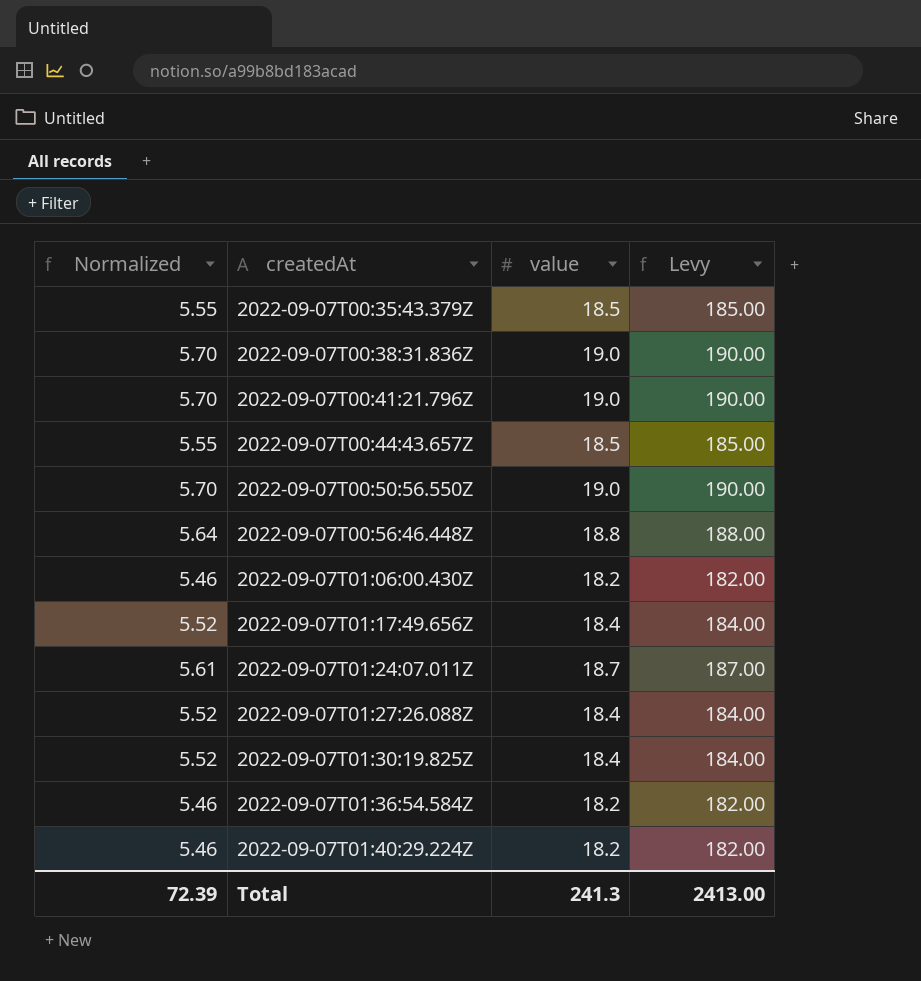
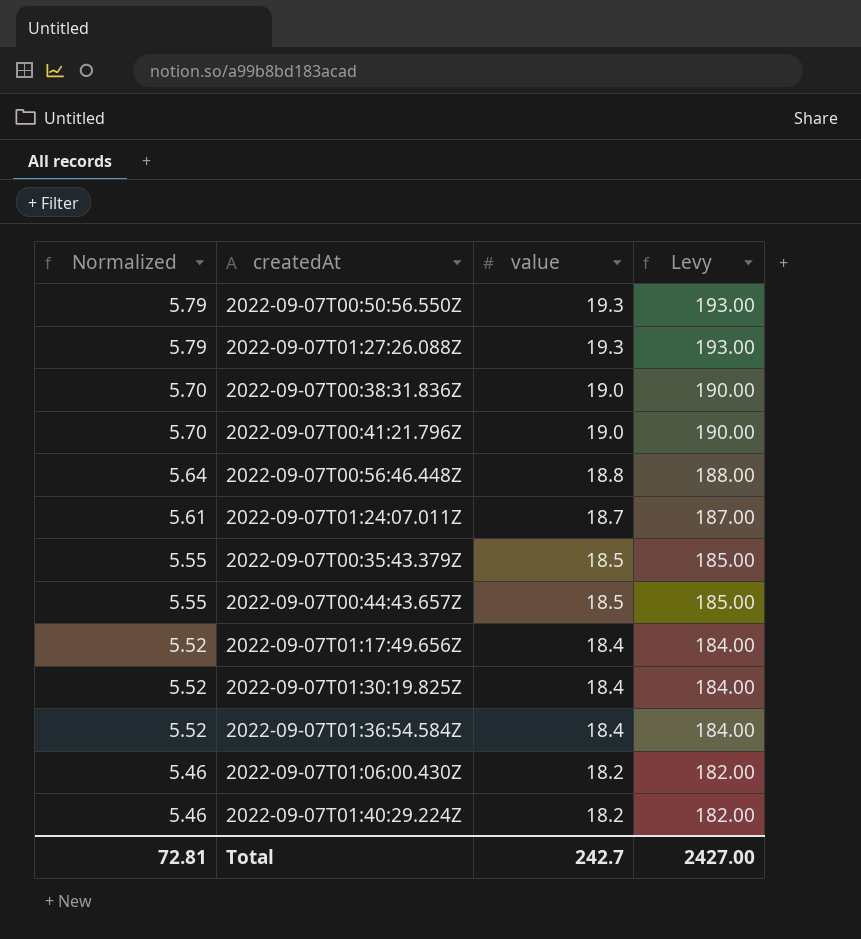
row order: createdAt ascending -> Normalized descending
2022-09-07T00:50:56.550Z | Normalized: 5.70 -> 5.79
2022-09-07T00:50:56.550Z | value: 19.0 -> 19.3
2022-09-07T00:50:56.550Z | Levy: 190.00 -> 193.00
2022-09-07T01:27:26.088Z | Normalized: 5.52 -> 5.79
2022-09-07T01:27:26.088Z | value: 18.4 -> 19.3
2022-09-07T01:27:26.088Z | Levy: 184.00 -> 193.00
2022-09-07T01:36:54.584Z | Normalized: 5.46 -> 5.52
2022-09-07T01:36:54.584Z | value: 18.2 -> 18.4
2022-09-07T01:36:54.584Z | Levy: 182.00 -> 184.00
Total | Normalized: 72.39 -> 72.81
Total | value: 241.3 -> 242.7
Total | Levy: 2413.00 -> 2427.00

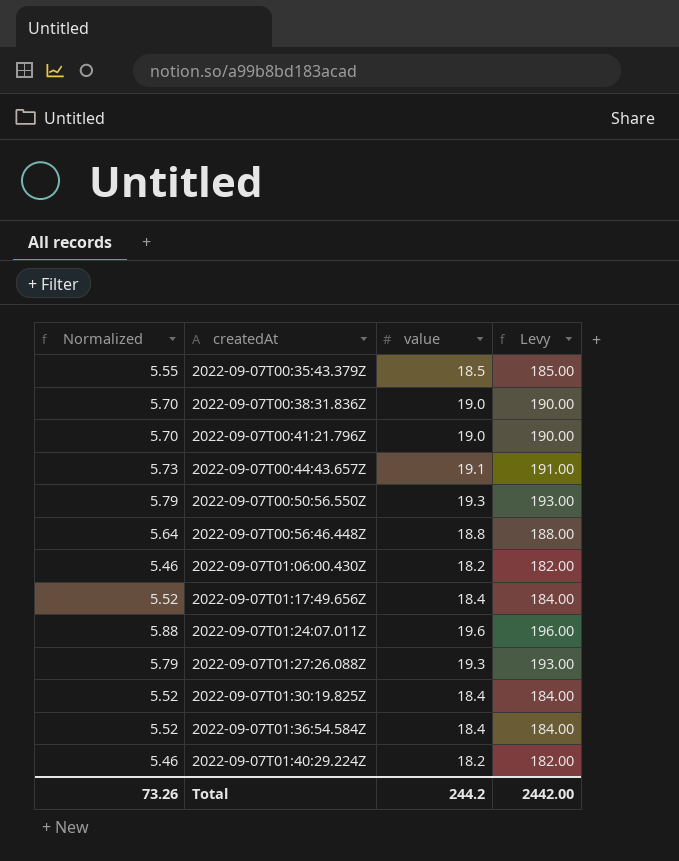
row order: Normalized descending -> createdAt ascending
2022-09-07T00:44:43.657Z | Normalized: 5.55 -> 5.73
2022-09-07T00:44:43.657Z | value: 18.5 -> 19.1
2022-09-07T00:44:43.657Z | Levy: 185.00 -> 191.00
2022-09-07T01:24:07.011Z | Normalized: 5.61 -> 5.88
2022-09-07T01:24:07.011Z | value: 18.7 -> 19.6
2022-09-07T01:24:07.011Z | Levy: 187.00 -> 196.00
Total | Normalized: 72.81 -> 73.26
Total | value: 242.7 -> 244.2
Total | Levy: 2427.00 -> 2442.00

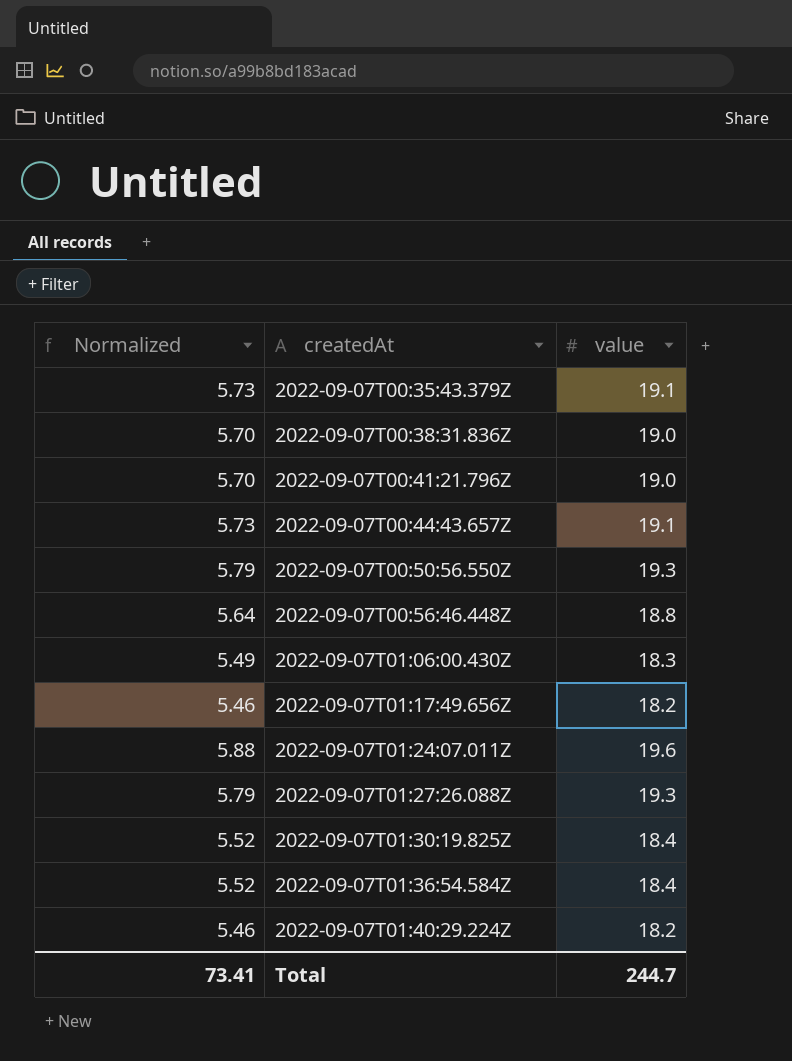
column Levy | formula: [value] * 10 -> none
2022-09-07T00:35:43.379Z | Normalized: 5.55 -> 5.73
2022-09-07T00:35:43.379Z | value: 18.5 -> 19.1
2022-09-07T01:06:00.430Z | Normalized: 5.46 -> 5.49
2022-09-07T01:06:00.430Z | value: 18.2 -> 18.3
2022-09-07T01:17:49.656Z | Normalized: 5.52 -> 5.46
2022-09-07T01:17:49.656Z | value: 18.4 -> 18.2
Total | Normalized: 73.26 -> 73.41
Total | value: 244.2 -> 244.7

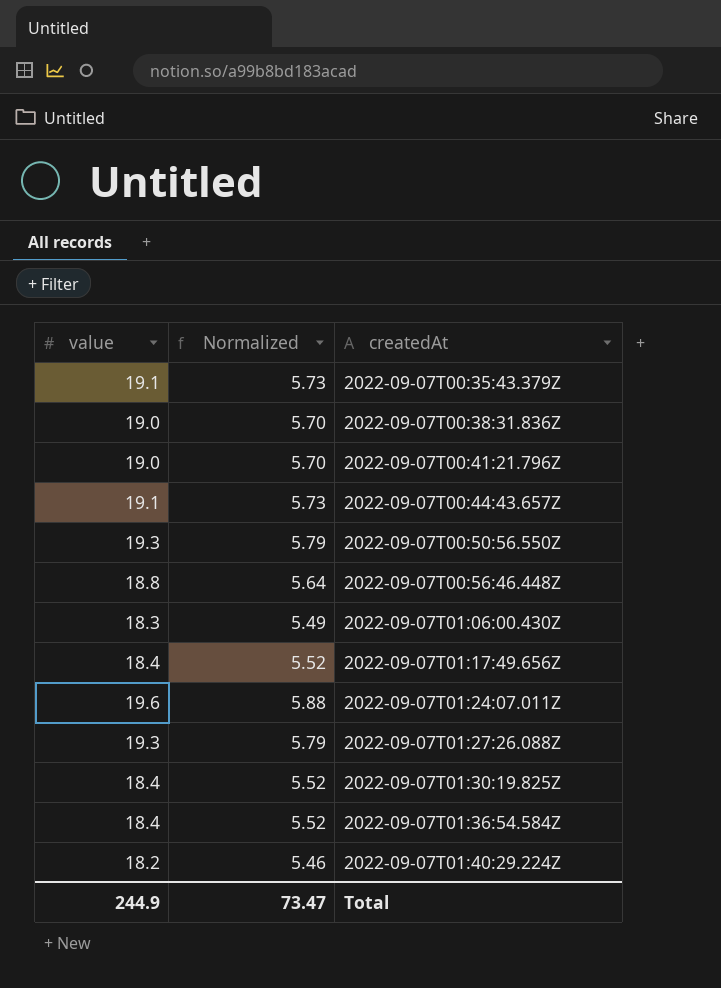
column value | position: 3 -> 1
2022-09-07T01:17:49.656Z | value: 18.2 -> 18.4
2022-09-07T01:17:49.656Z | Normalized: 5.46 -> 5.52
Total | value: 244.7 -> 244.9
Total | Normalized: 73.41 -> 73.47

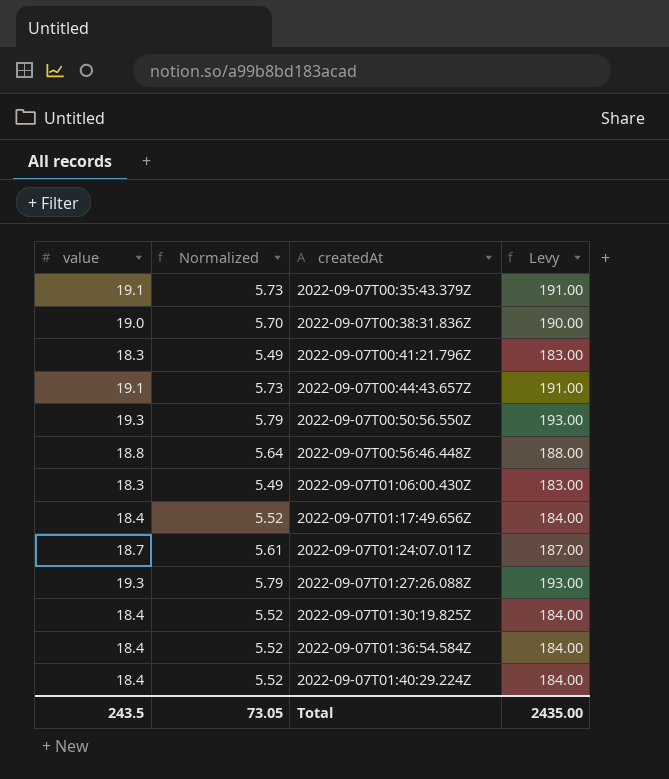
column Levy | formula: none -> [value] * 10
2022-09-07T00:41:21.796Z | value: 19.0 -> 18.3
2022-09-07T00:41:21.796Z | Normalized: 5.70 -> 5.49
2022-09-07T01:24:07.011Z | value: 19.6 -> 18.7
2022-09-07T01:24:07.011Z | Normalized: 5.88 -> 5.61
2022-09-07T01:40:29.224Z | value: 18.2 -> 18.4
2022-09-07T01:40:29.224Z | Normalized: 5.46 -> 5.52
Total | value: 244.9 -> 243.5
Total | Normalized: 73.47 -> 73.05

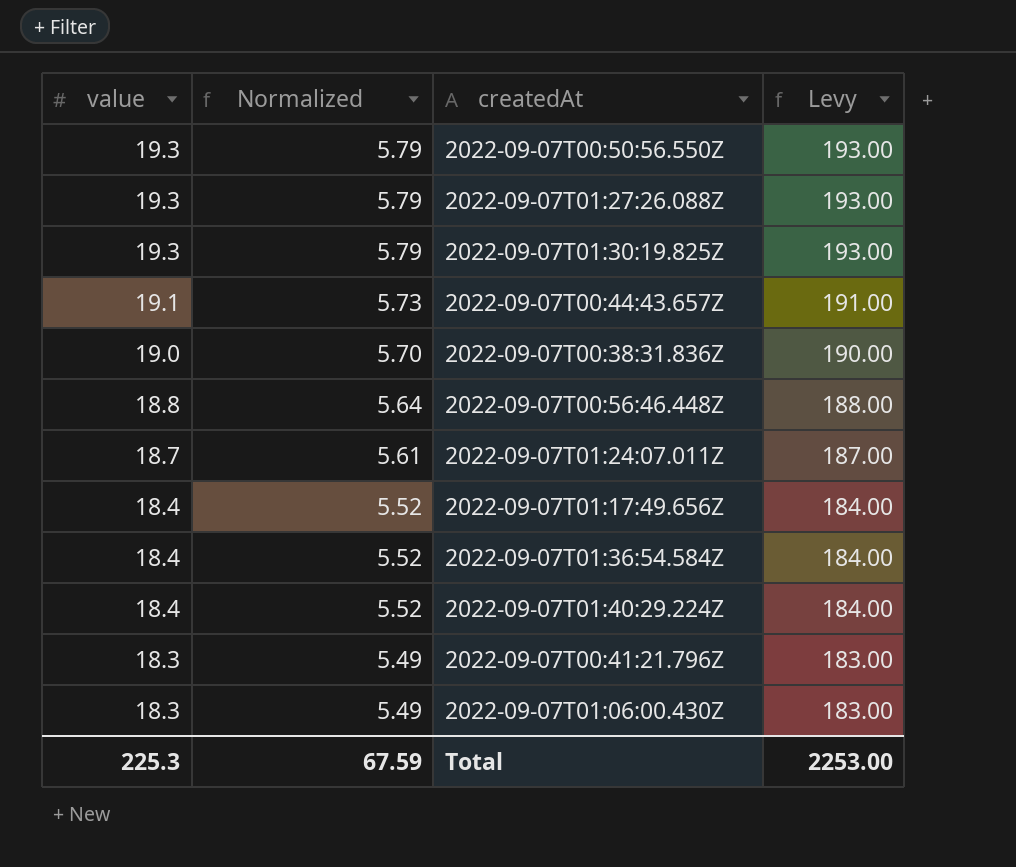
row order: createdAt ascending -> value descending
row 2022-09-07T00:35:43.379Z: 19.1 | 5.73 | 191.00 -> none
2022-09-07T01:30:19.825Z | value: 18.4 -> 19.3
2022-09-07T01:30:19.825Z | Normalized: 5.52 -> 5.79
2022-09-07T01:30:19.825Z | Levy: 184.00 -> 193.00
Total | value: 243.5 -> 225.3
Total | Normalized: 73.05 -> 67.59
Total | Levy: 2435.00 -> 2253.00

